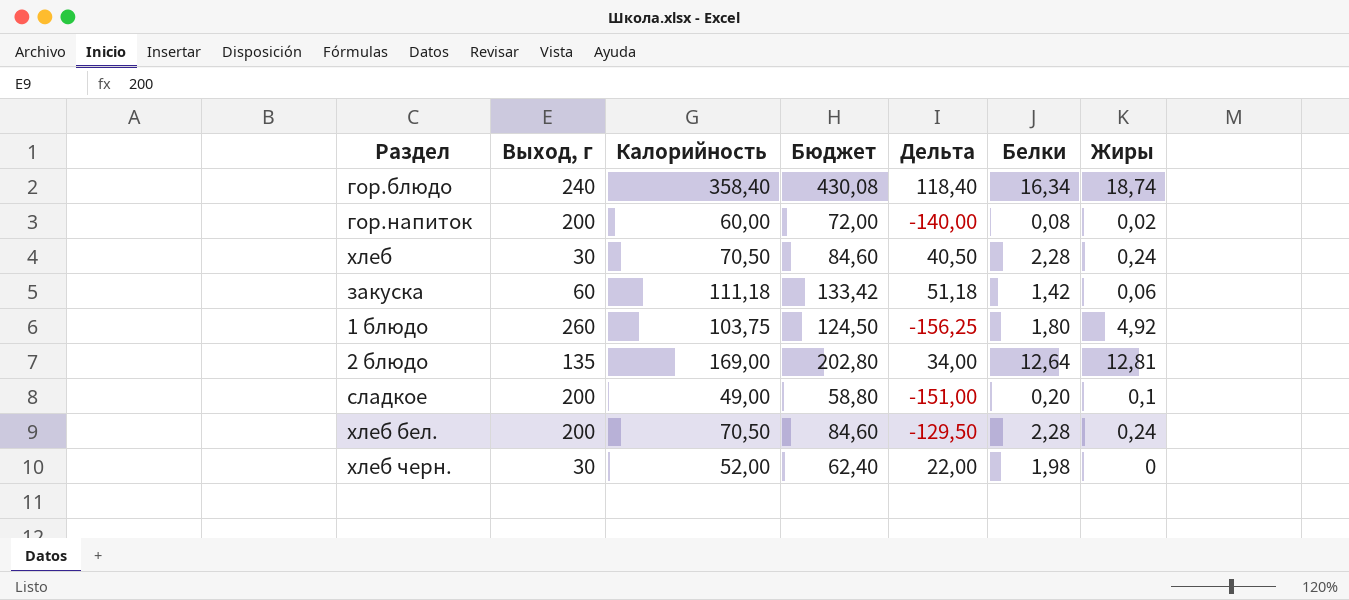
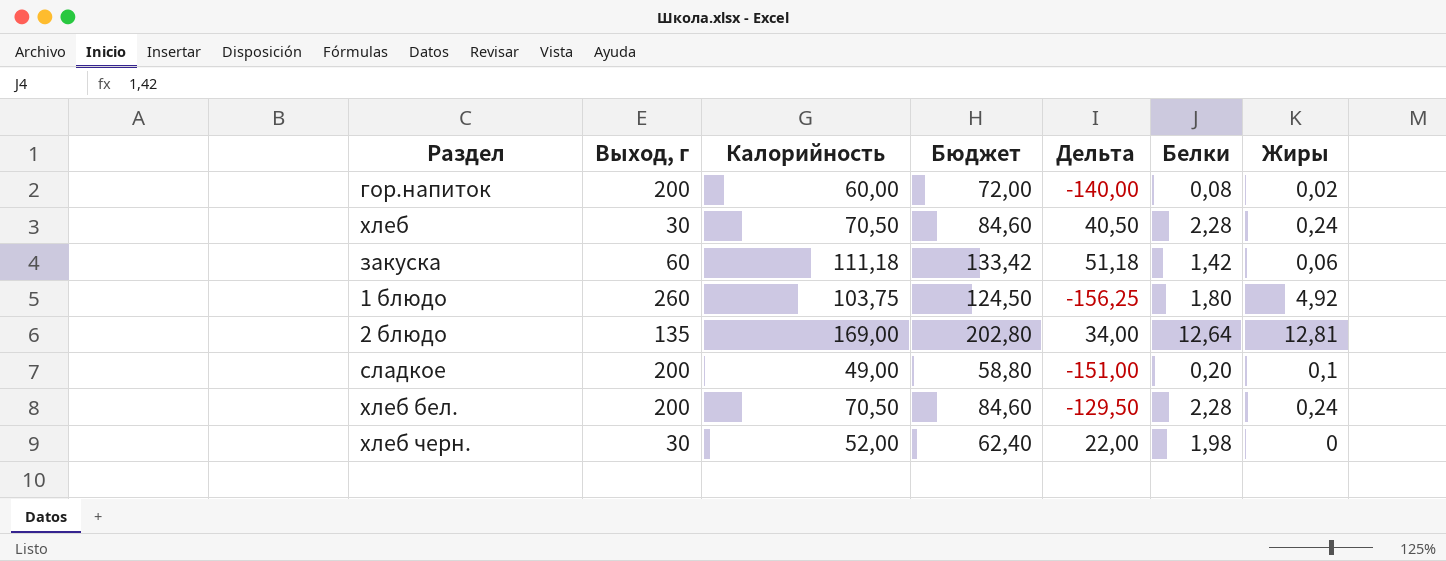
row гор.блюдо: 240 | 358,40 | 430,08 | 118,40 | 16,34 | 18,74 -> none

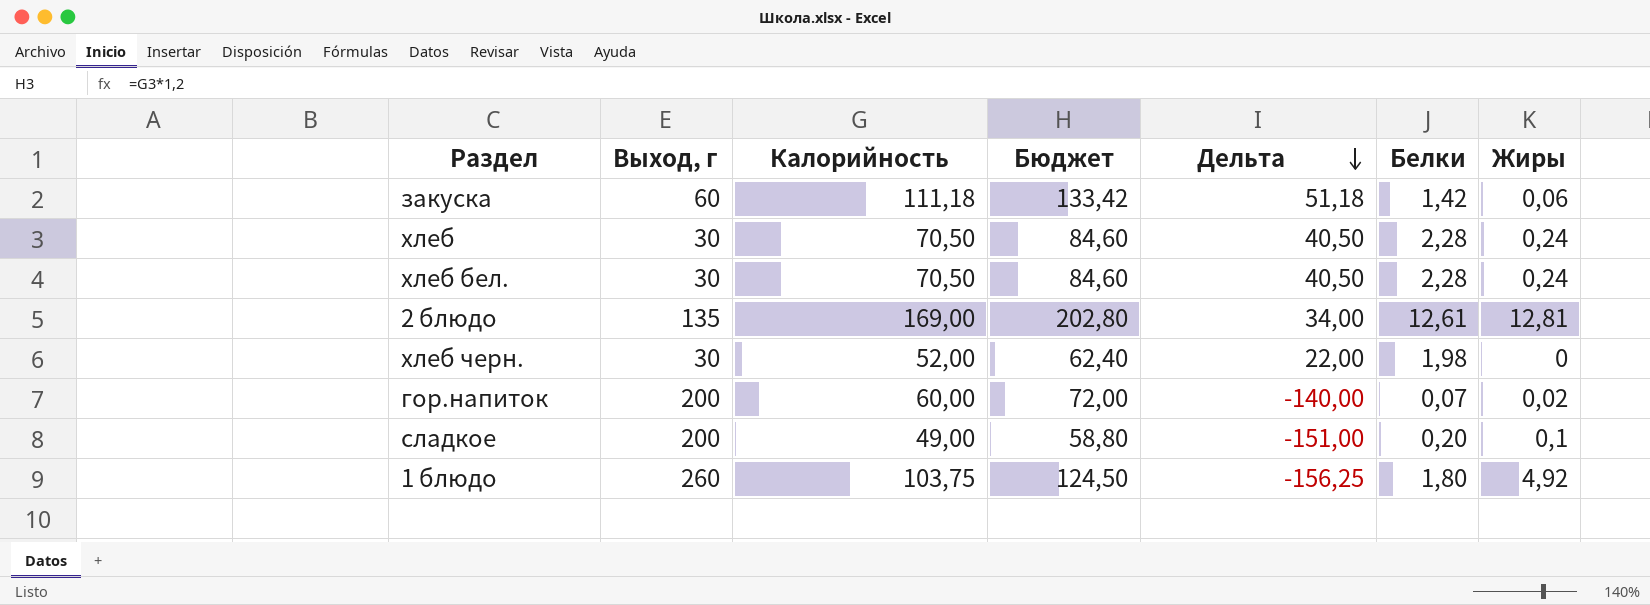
row order: none -> Дельта descending
хлеб бел. | Выход, г: 200 -> 30
хлеб бел. | Дельта: -129,50 -> 40,50
2 блюдо | Белки: 12,64 -> 12,61
гор.напиток | Белки: 0,08 -> 0,07

